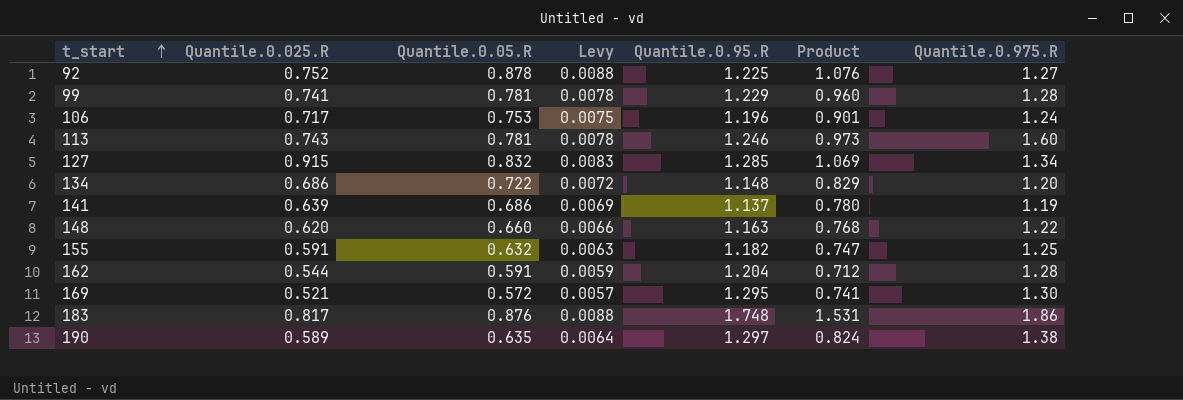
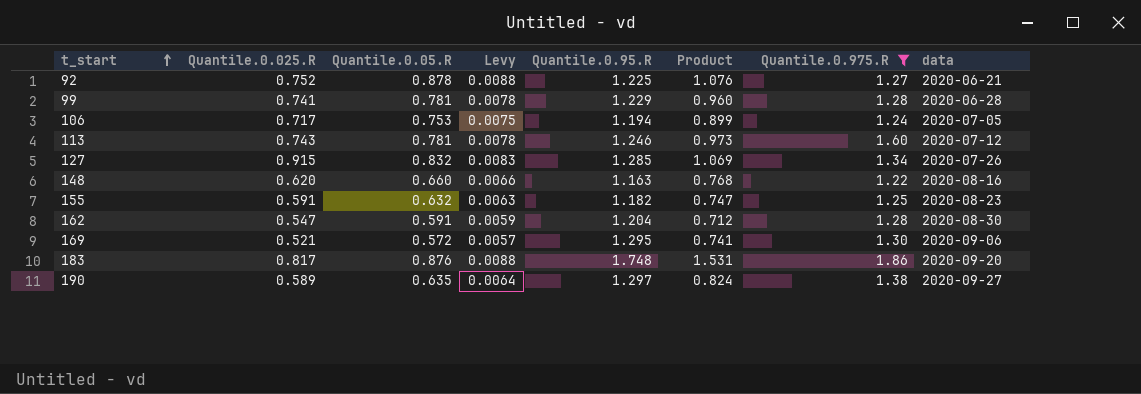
filter: none -> Quantile.0.975.R >= 1.22
column data | position: none -> 8
106 | Quantile.0.95.R: 1.196 -> 1.194
106 | Product: 0.901 -> 0.899
162 | Quantile.0.025.R: 0.544 -> 0.547

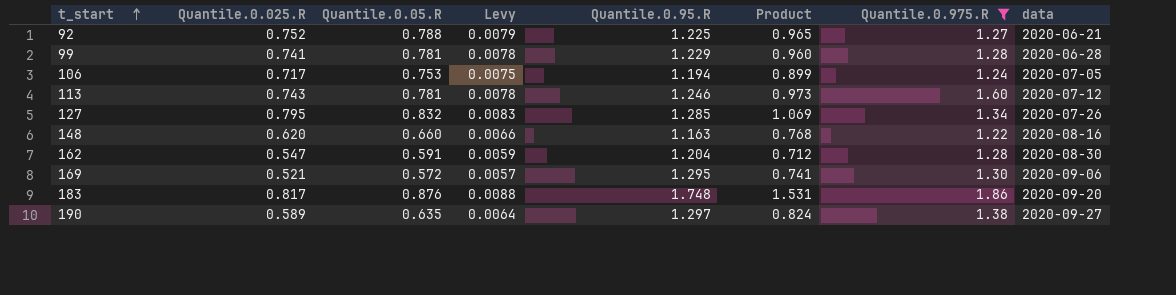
row 155: 0.591 | 0.632 | 0.0063 | 1.182 | 0.747 | 1.25 | 2020-08-23 -> none
92 | Quantile.0.05.R: 0.878 -> 0.788
92 | Levy: 0.0088 -> 0.0079
92 | Product: 1.076 -> 0.965
127 | Quantile.0.025.R: 0.915 -> 0.795

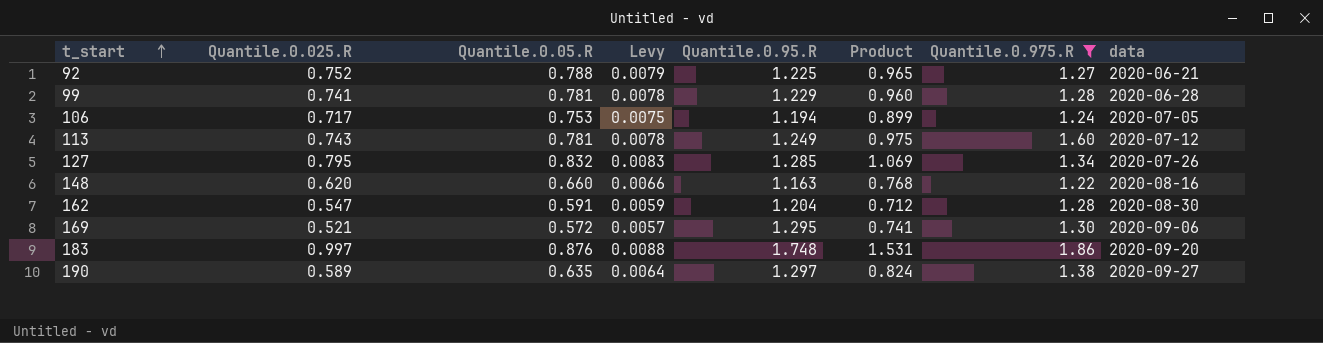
113 | Quantile.0.95.R: 1.246 -> 1.249
113 | Product: 0.973 -> 0.975
183 | Quantile.0.025.R: 0.817 -> 0.997

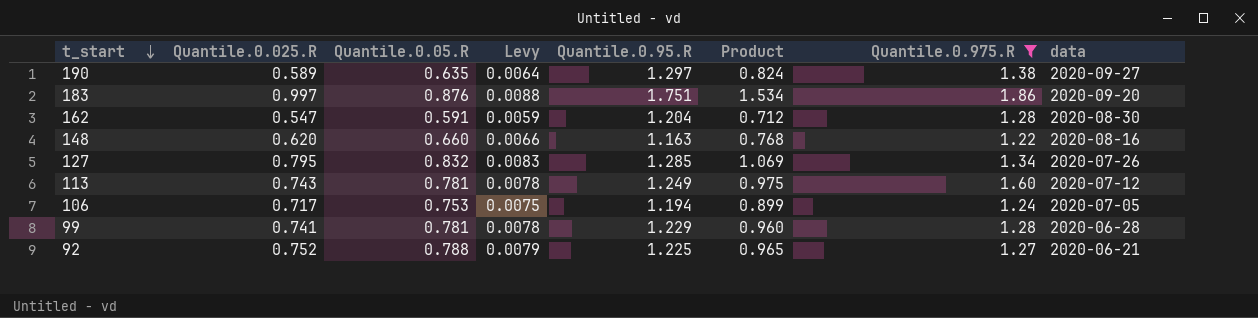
row order: t_start ascending -> t_start descending
row 169: 0.521 | 0.572 | 0.0057 | 1.295 | 0.741 | 1.30 | 2020-09-06 -> none
183 | Quantile.0.95.R: 1.748 -> 1.751
183 | Product: 1.531 -> 1.534

